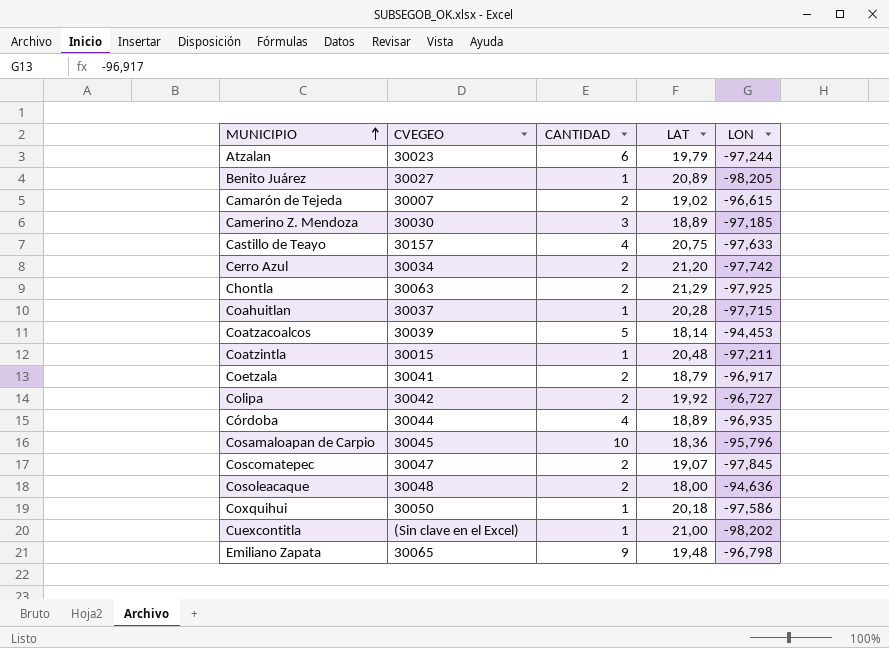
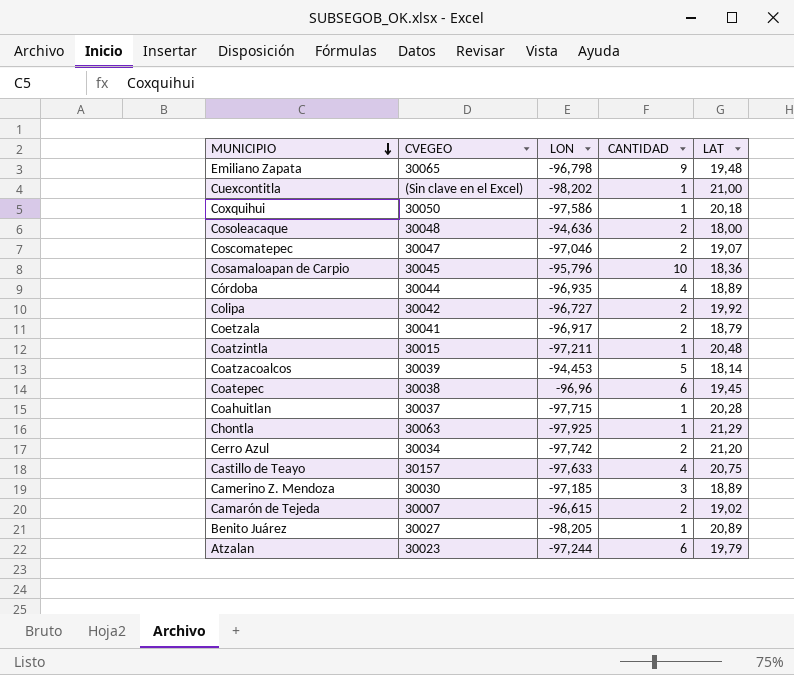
row order: MUNICIPIO ascending -> MUNICIPIO descending
column LON | position: 5 -> 3
Coscomatepec | LON: -97,845 -> -97,046
row Coatepec: none -> 30038 | -96,96 | 6 | 19,45
Chontla | CANTIDAD: 2 -> 1

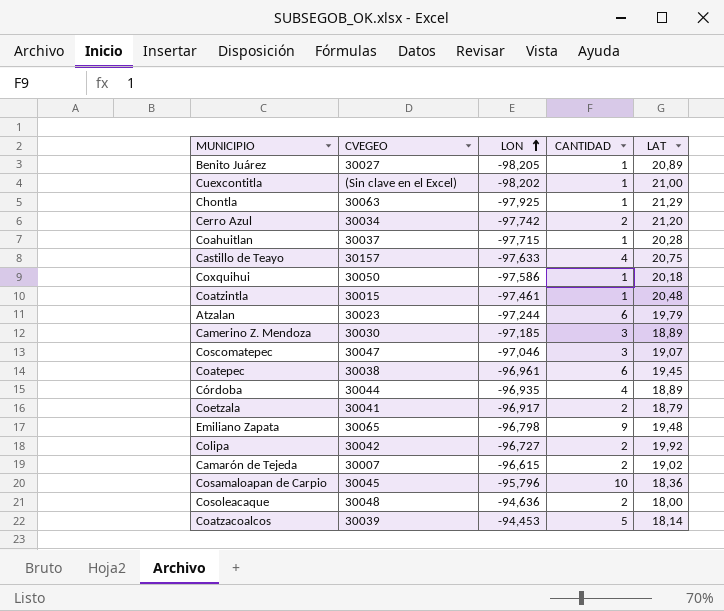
row order: MUNICIPIO descending -> LON ascending
Coatzintla | LON: -97,211 -> -97,461
Coscomatepec | CANTIDAD: 2 -> 3
Coatepec | LON: -96,96 -> -96,961

